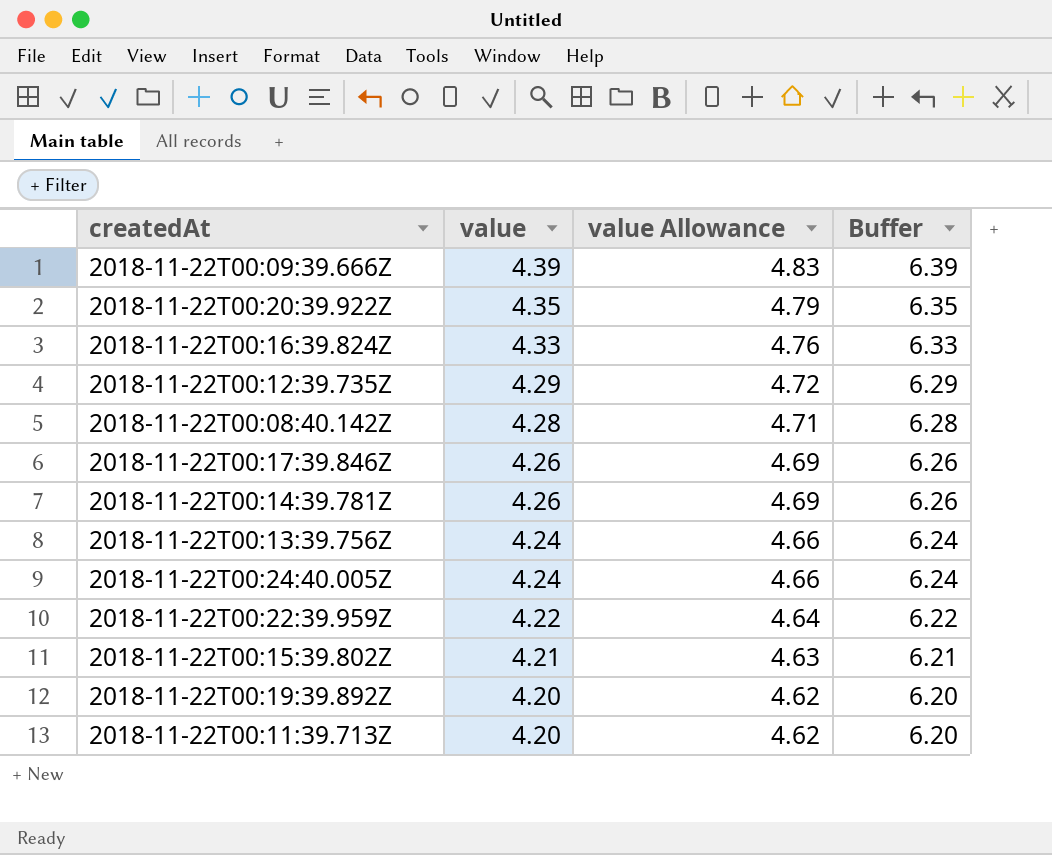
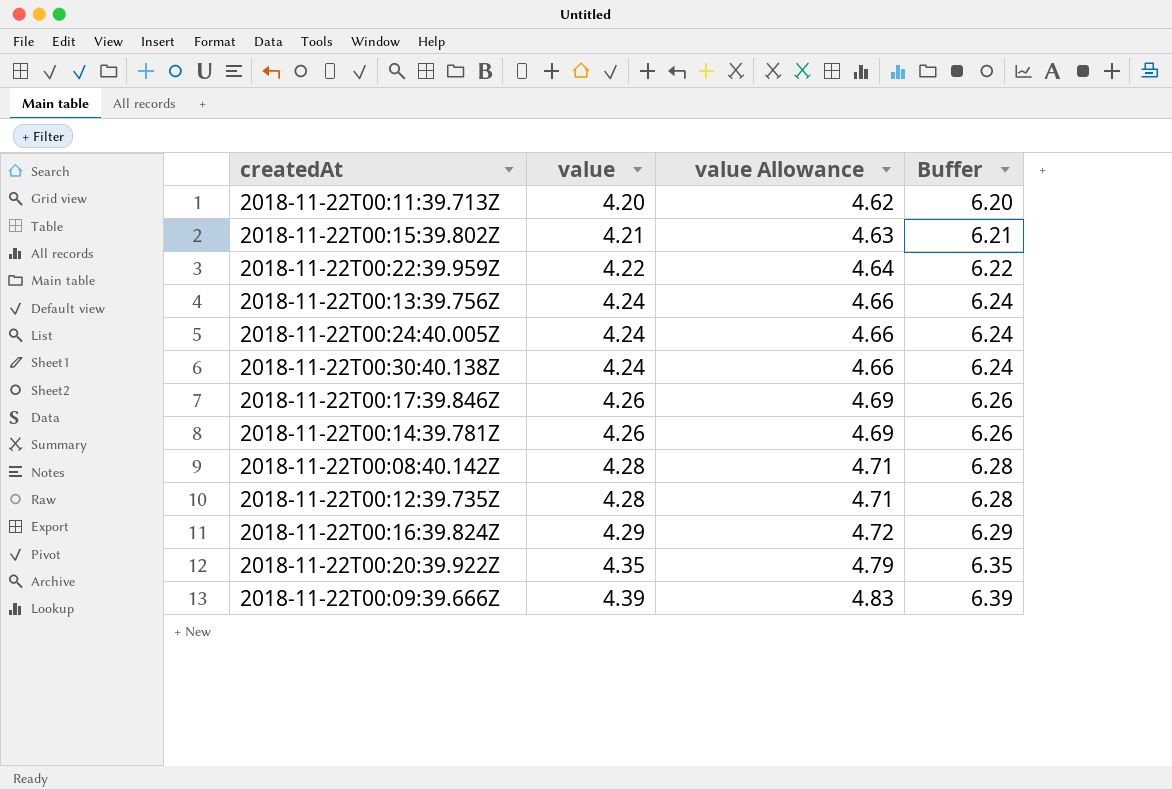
row order: value descending -> value ascending
row 2018-11-22T00:19:39.892Z: 4.20 | 4.62 | 6.20 -> none
row 2018-11-22T00:30:40.138Z: none -> 4.24 | 4.66 | 6.24
2018-11-22T00:12:39.735Z | value: 4.29 -> 4.28
2018-11-22T00:12:39.735Z | value Allowance: 4.72 -> 4.71
2018-11-22T00:12:39.735Z | Buffer: 6.29 -> 6.28
2018-11-22T00:16:39.824Z | value: 4.33 -> 4.29
2018-11-22T00:16:39.824Z | value Allowance: 4.76 -> 4.72
2018-11-22T00:16:39.824Z | Buffer: 6.33 -> 6.29

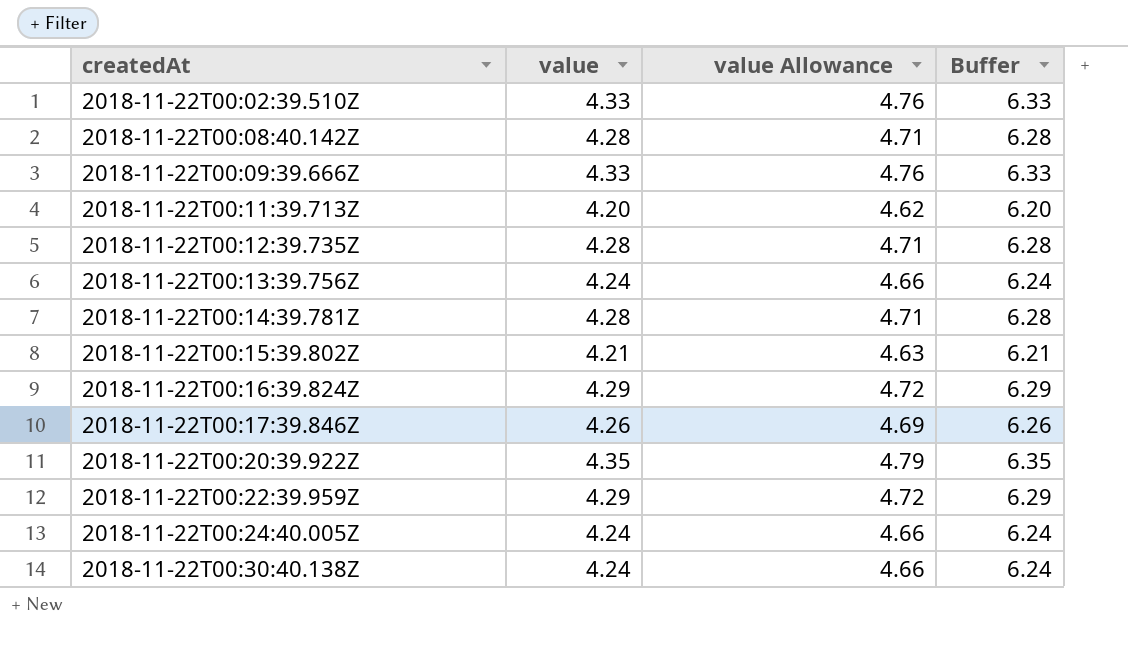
row order: value ascending -> createdAt ascending
row 2018-11-22T00:02:39.510Z: none -> 4.33 | 4.76 | 6.33
2018-11-22T00:09:39.666Z | value: 4.39 -> 4.33
2018-11-22T00:09:39.666Z | value Allowance: 4.83 -> 4.76
2018-11-22T00:09:39.666Z | Buffer: 6.39 -> 6.33
2018-11-22T00:14:39.781Z | value: 4.26 -> 4.28
2018-11-22T00:14:39.781Z | value Allowance: 4.69 -> 4.71
2018-11-22T00:14:39.781Z | Buffer: 6.26 -> 6.28
2018-11-22T00:22:39.959Z | value: 4.22 -> 4.29
2018-11-22T00:22:39.959Z | value Allowance: 4.64 -> 4.72
2018-11-22T00:22:39.959Z | Buffer: 6.22 -> 6.29

